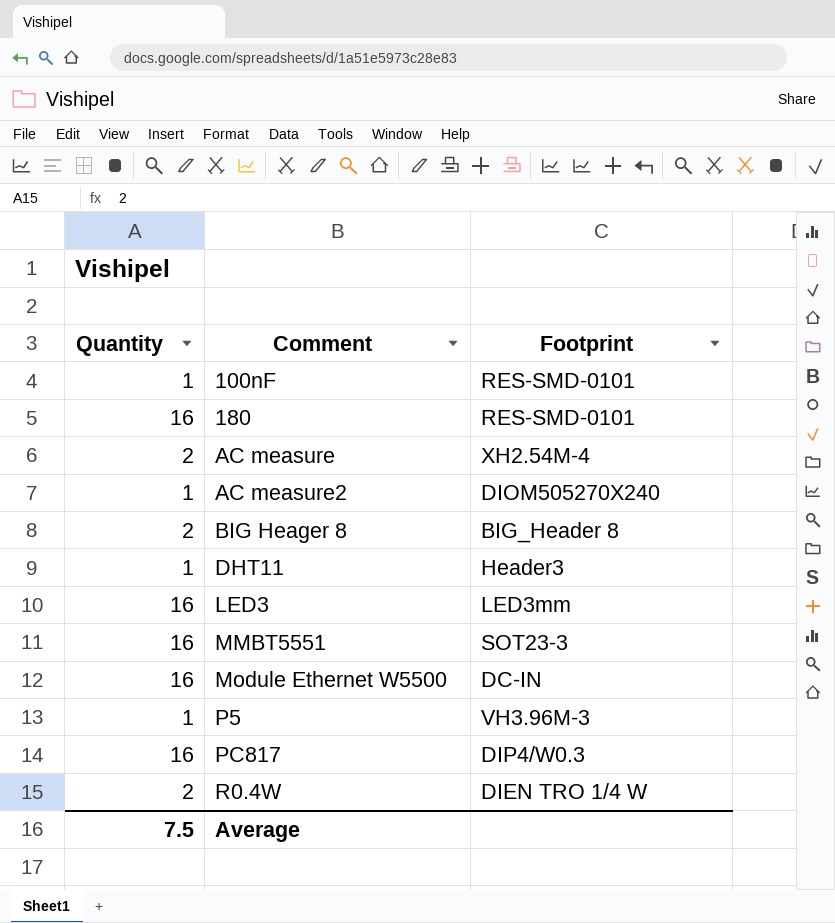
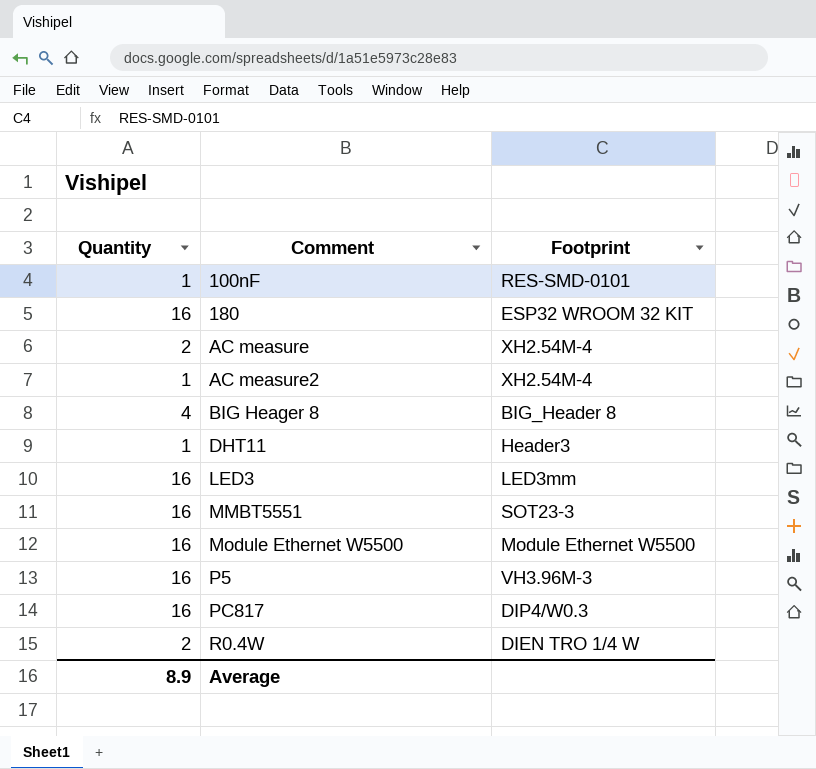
180 | Footprint: RES-SMD-0101 -> ESP32 WROOM 32 KIT
AC measure2 | Footprint: DIOM505270X240 -> XH2.54M-4
BIG Heager 8 | Quantity: 2 -> 4
Module Ethernet W5500 | Footprint: DC-IN -> Module Ethernet W5500
P5 | Quantity: 1 -> 16
Average | Quantity: 7.5 -> 8.9

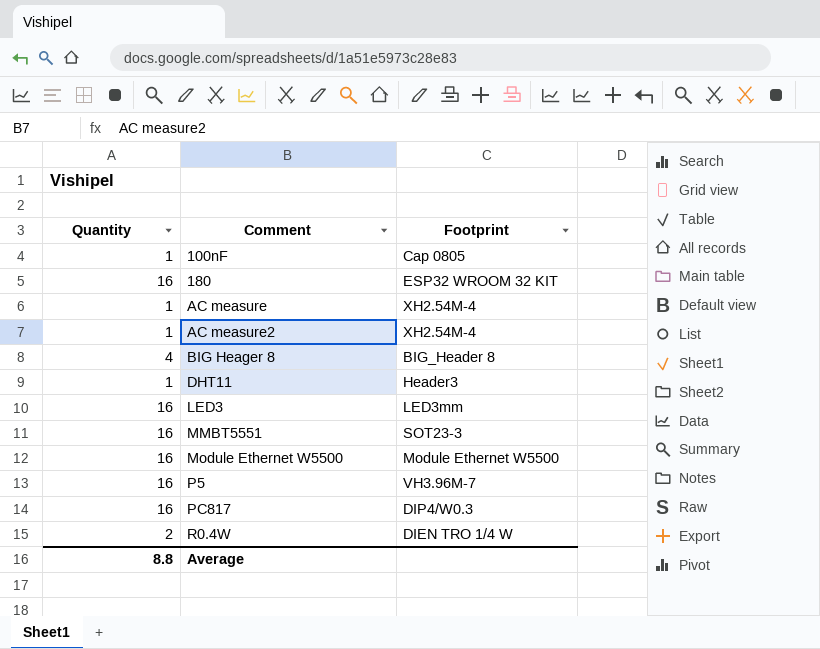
100nF | Footprint: RES-SMD-0101 -> Cap 0805
AC measure | Quantity: 2 -> 1
P5 | Footprint: VH3.96M-3 -> VH3.96M-7
Average | Quantity: 8.9 -> 8.8

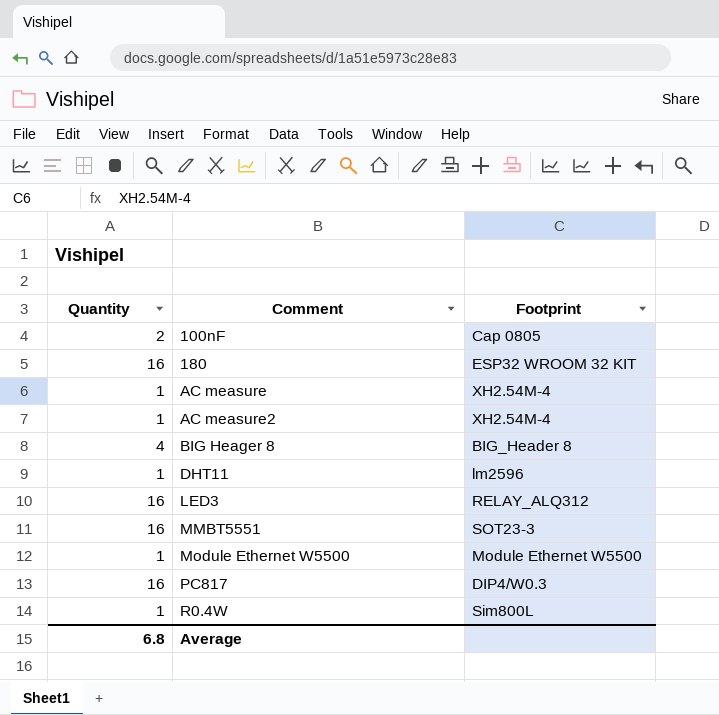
row P5: 16 | VH3.96M-7 -> none
100nF | Quantity: 1 -> 2
DHT11 | Footprint: Header3 -> lm2596
LED3 | Footprint: LED3mm -> RELAY_ALQ312
Module Ethernet W5500 | Quantity: 16 -> 1
R0.4W | Quantity: 2 -> 1
R0.4W | Footprint: DIEN TRO 1/4 W -> Sim800L
Average | Quantity: 8.8 -> 6.8

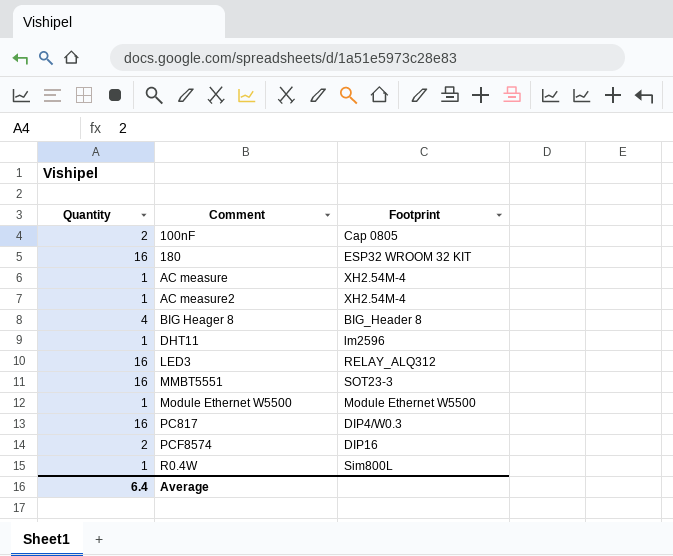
row PCF8574: none -> 2 | DIP16
Average | Quantity: 6.8 -> 6.4

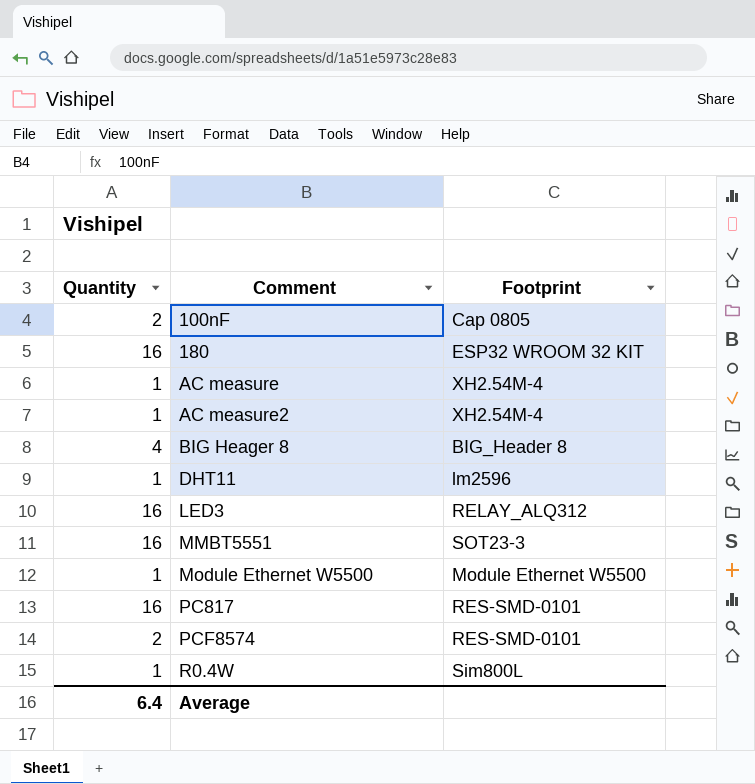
PC817 | Footprint: DIP4/W0.3 -> RES-SMD-0101
PCF8574 | Footprint: DIP16 -> RES-SMD-0101

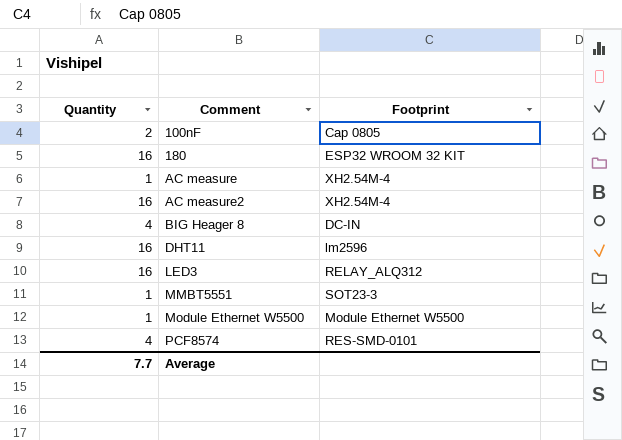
row PC817: 16 | RES-SMD-0101 -> none
row R0.4W: 1 | Sim800L -> none
AC measure2 | Quantity: 1 -> 16
BIG Heager 8 | Footprint: BIG_Header 8 -> DC-IN
DHT11 | Quantity: 1 -> 16
MMBT5551 | Quantity: 16 -> 1
PCF8574 | Quantity: 2 -> 4
Average | Quantity: 6.4 -> 7.7

